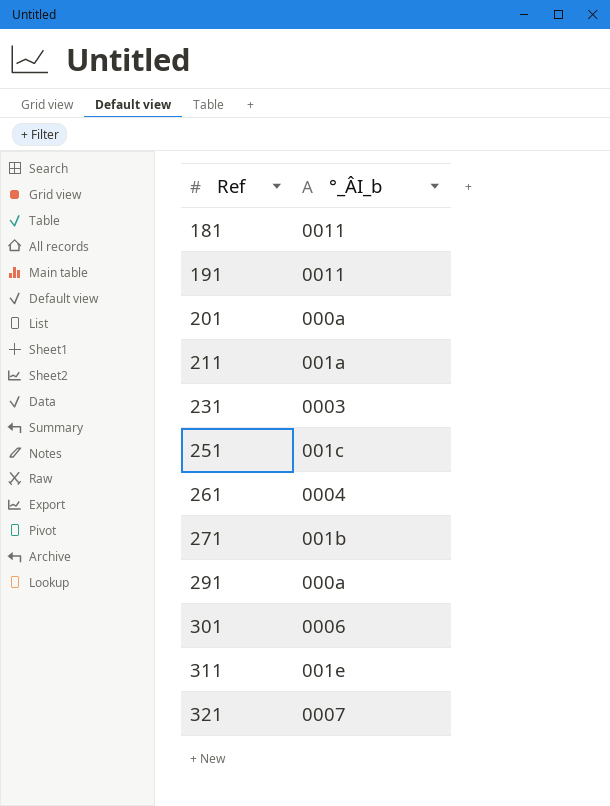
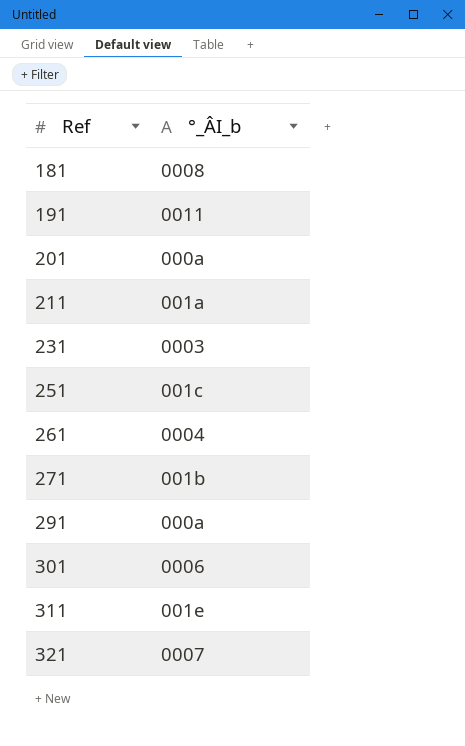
181 | °_ÂI_b: 0011 -> 0008

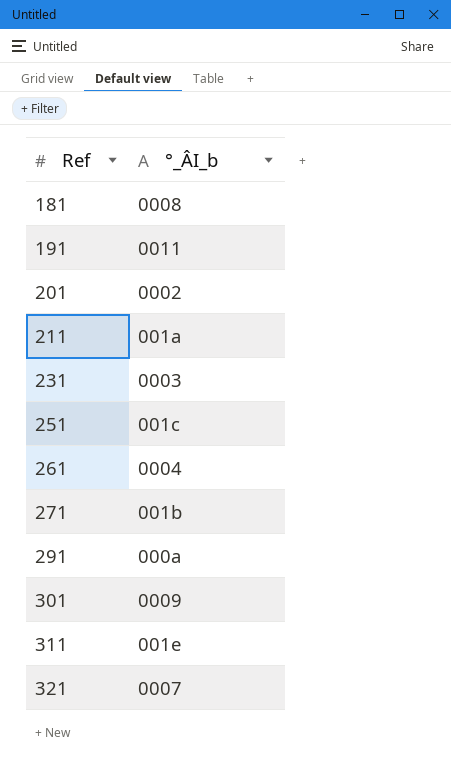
201 | °_ÂI_b: 000a -> 0002
301 | °_ÂI_b: 0006 -> 0009

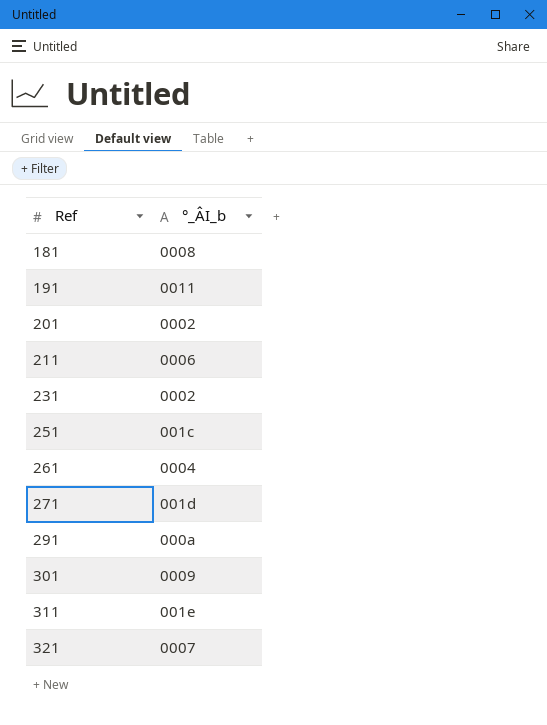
211 | °_ÂI_b: 001a -> 0006
231 | °_ÂI_b: 0003 -> 0002
271 | °_ÂI_b: 001b -> 001d

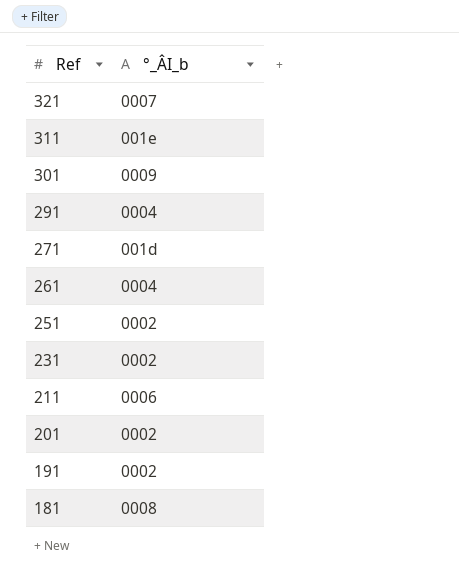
row order: Ref ascending -> Ref descending
291 | °_ÂI_b: 000a -> 0004
251 | °_ÂI_b: 001c -> 0002
191 | °_ÂI_b: 0011 -> 0002

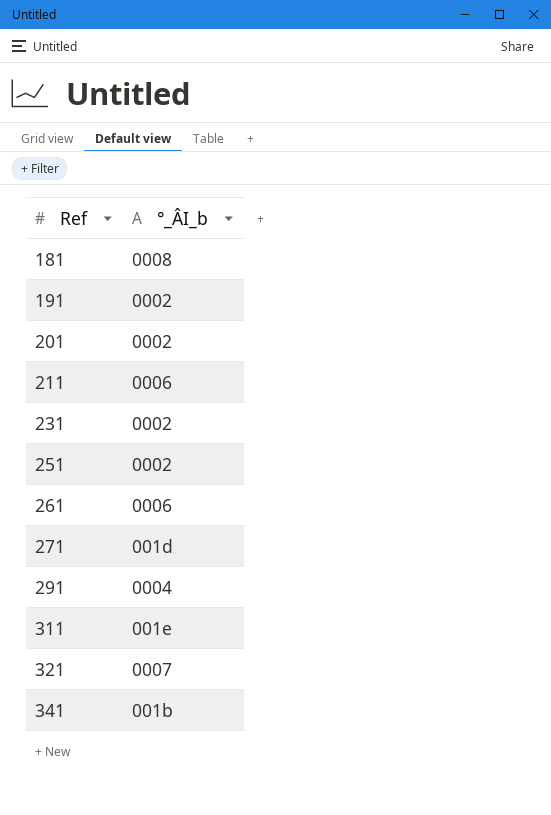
row order: Ref descending -> Ref ascending
row 301: 0009 -> none
261 | °_ÂI_b: 0004 -> 0006
row 341: none -> 001b

